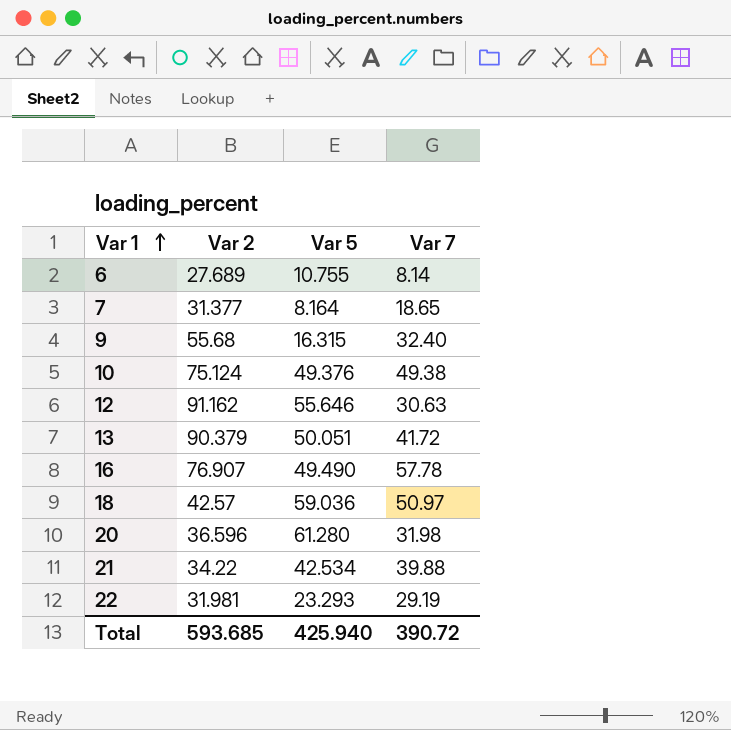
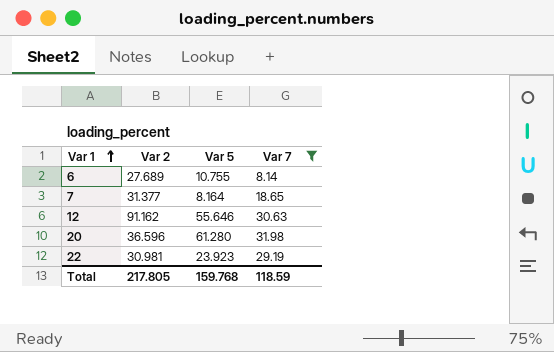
filter: none -> Var 7 <= 31.98
22 | Var 2: 31.981 -> 30.981
22 | Var 5: 23.293 -> 23.923
Total | Var 2: 593.685 -> 217.805
Total | Var 5: 425.940 -> 159.768
Total | Var 7: 390.72 -> 118.59

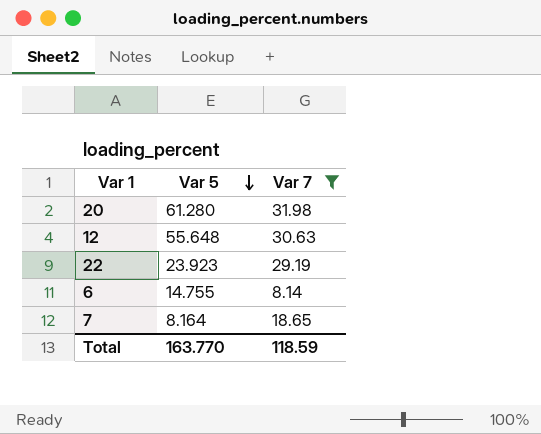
row order: Var 1 ascending -> Var 5 descending
column Var 2 | position: 2 -> none
12 | Var 5: 55.646 -> 55.648
6 | Var 5: 10.755 -> 14.755
Total | Var 5: 159.768 -> 163.770

